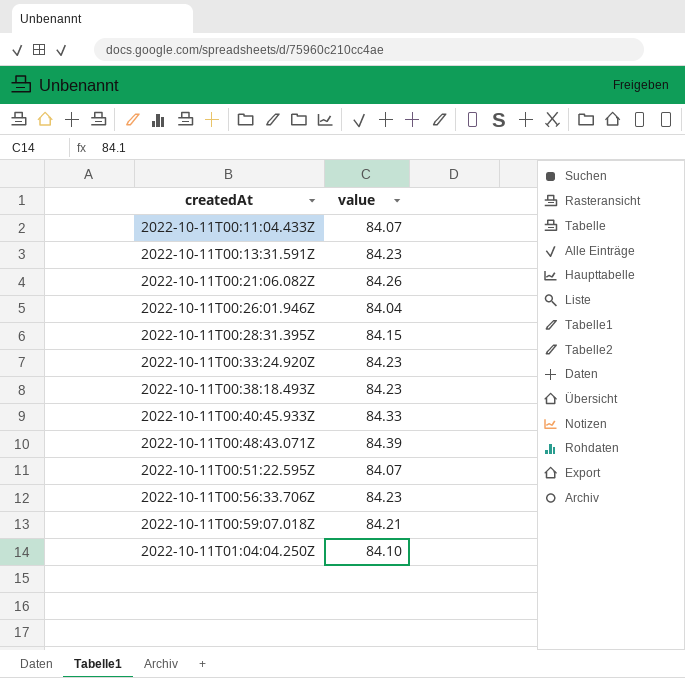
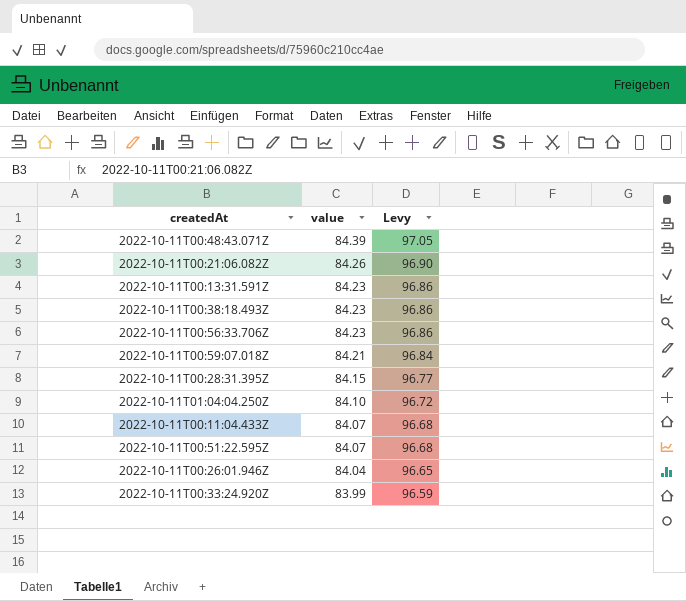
row order: createdAt ascending -> value descending
column Levy | formula: none -> [value] * 1.15
row 2022-10-11T00:40:45.933Z: 84.33 -> none
2022-10-11T00:33:24.920Z | value: 84.23 -> 83.99

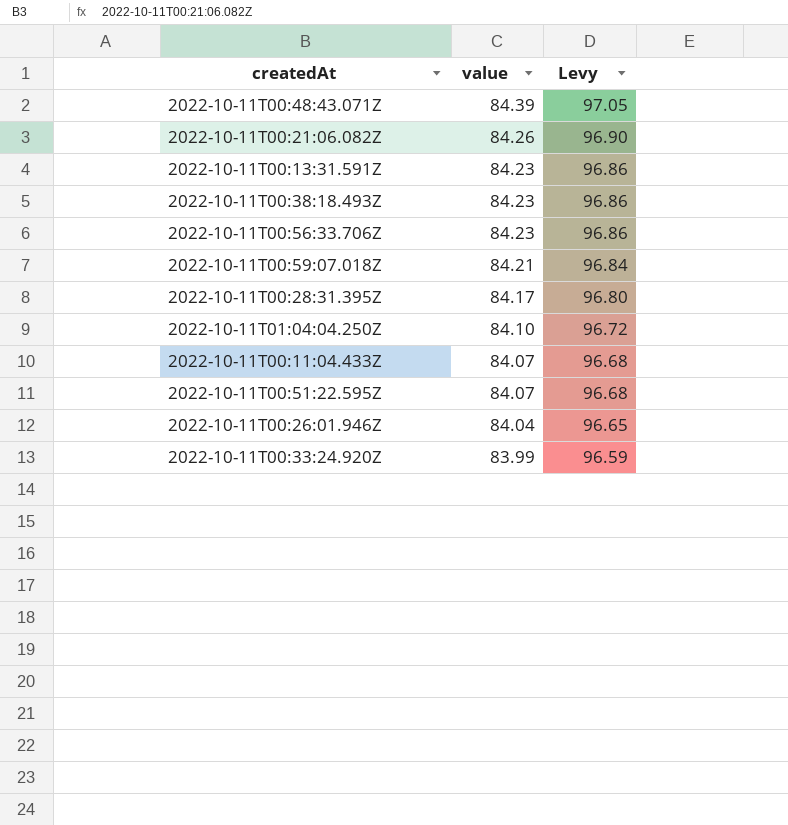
2022-10-11T00:28:31.395Z | value: 84.15 -> 84.17
2022-10-11T00:28:31.395Z | Levy: 96.77 -> 96.80

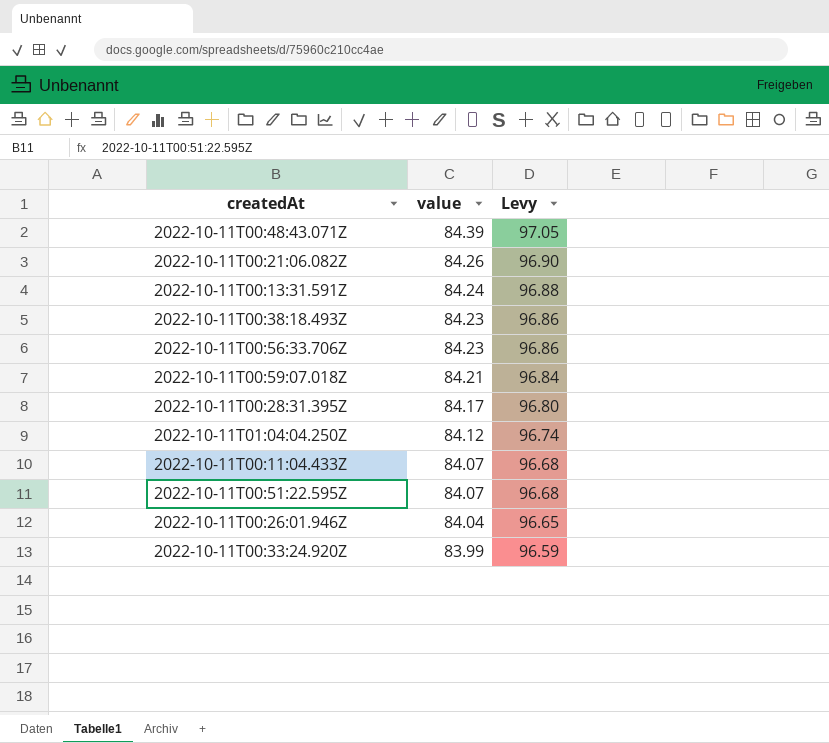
2022-10-11T00:13:31.591Z | value: 84.23 -> 84.24
2022-10-11T00:13:31.591Z | Levy: 96.86 -> 96.88
2022-10-11T01:04:04.250Z | value: 84.10 -> 84.12
2022-10-11T01:04:04.250Z | Levy: 96.72 -> 96.74

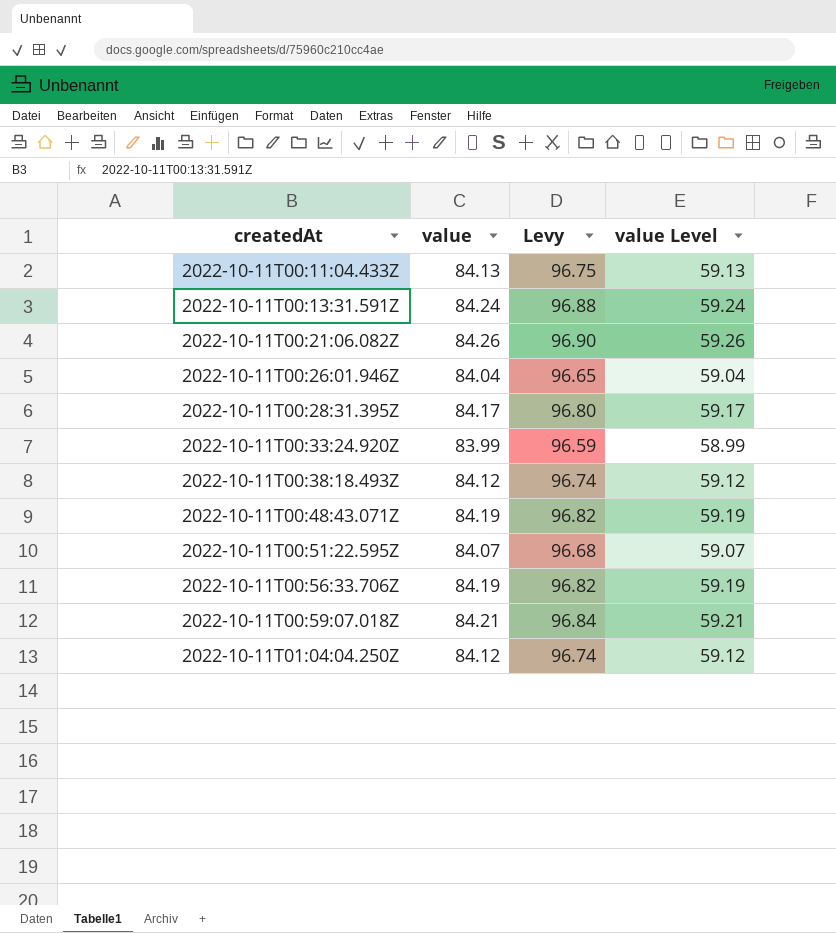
row order: value descending -> createdAt ascending
column value Level | formula: none -> [value] - 25
2022-10-11T00:11:04.433Z | value: 84.07 -> 84.13
2022-10-11T00:11:04.433Z | Levy: 96.68 -> 96.75
2022-10-11T00:38:18.493Z | value: 84.23 -> 84.12
2022-10-11T00:38:18.493Z | Levy: 96.86 -> 96.74
2022-10-11T00:48:43.071Z | value: 84.39 -> 84.19
2022-10-11T00:48:43.071Z | Levy: 97.05 -> 96.82
2022-10-11T00:56:33.706Z | value: 84.23 -> 84.19
2022-10-11T00:56:33.706Z | Levy: 96.86 -> 96.82

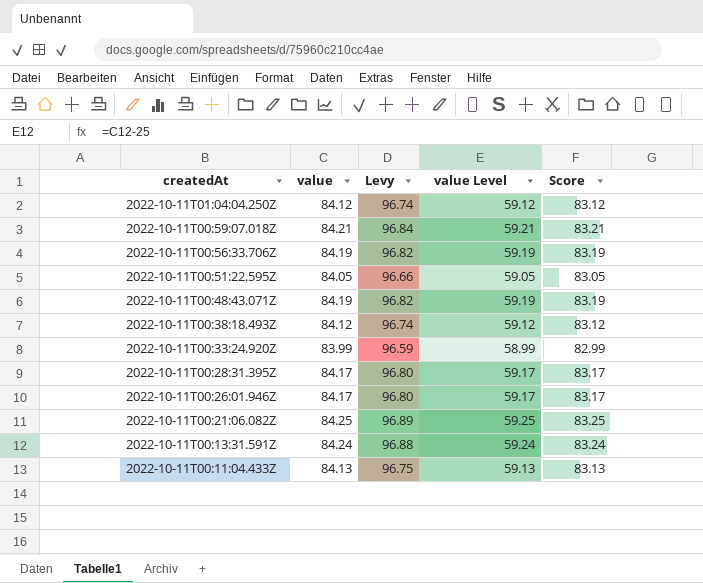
row order: createdAt ascending -> createdAt descending
column Score | formula: none -> [value] - 1
2022-10-11T00:51:22.595Z | value: 84.07 -> 84.05
2022-10-11T00:51:22.595Z | Levy: 96.68 -> 96.66
2022-10-11T00:51:22.595Z | value Level: 59.07 -> 59.05
2022-10-11T00:26:01.946Z | value: 84.04 -> 84.17
2022-10-11T00:26:01.946Z | Levy: 96.65 -> 96.80
2022-10-11T00:26:01.946Z | value Level: 59.04 -> 59.17
2022-10-11T00:21:06.082Z | value: 84.26 -> 84.25
2022-10-11T00:21:06.082Z | Levy: 96.90 -> 96.89
2022-10-11T00:21:06.082Z | value Level: 59.26 -> 59.25

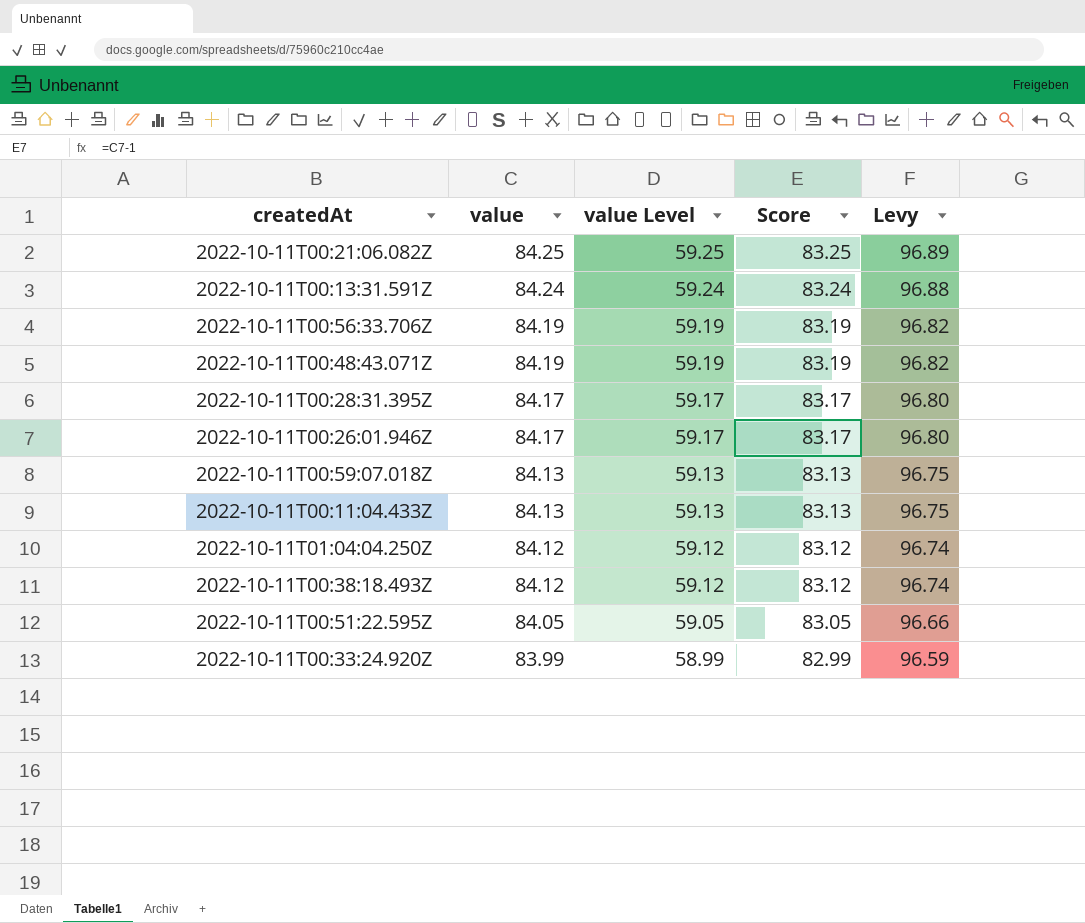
row order: createdAt descending -> value descending
column Levy | position: 3 -> 5
2022-10-11T00:59:07.018Z | value: 84.21 -> 84.13
2022-10-11T00:59:07.018Z | value Level: 59.21 -> 59.13
2022-10-11T00:59:07.018Z | Score: 83.21 -> 83.13
2022-10-11T00:59:07.018Z | Levy: 96.84 -> 96.75

